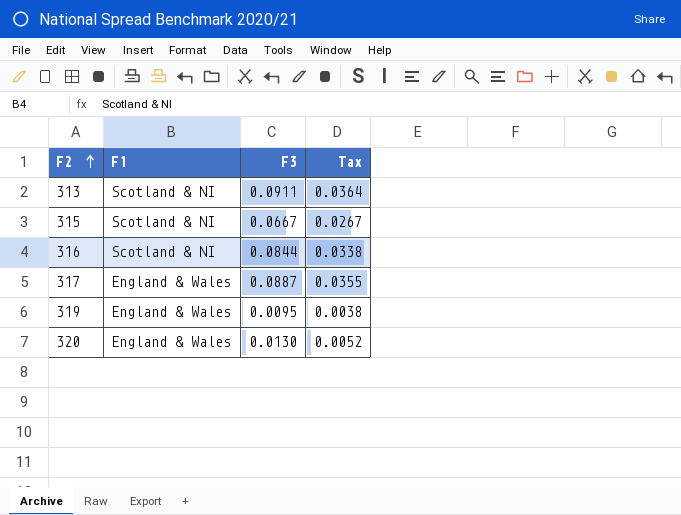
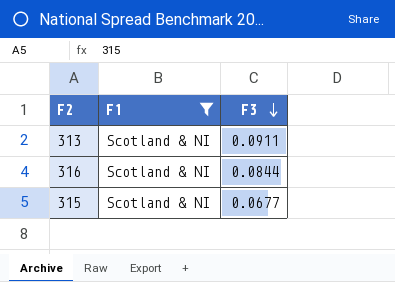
filter: none -> F1 = Scotland & NI
row order: F2 ascending -> F3 descending
column Tax | formula: [F3] * 0.4 -> none
315 | F3: 0.0667 -> 0.0677

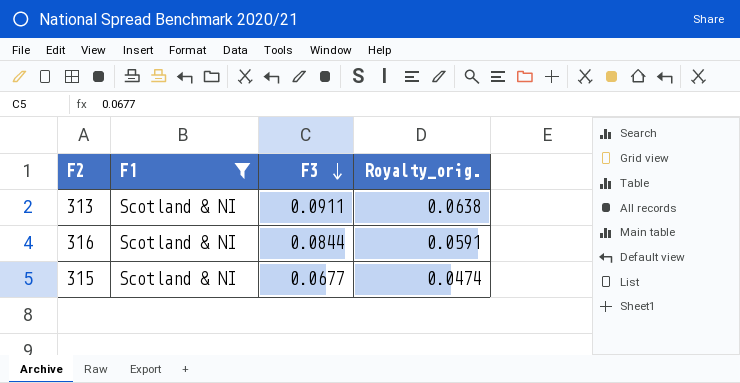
column Royalty_orig. | formula: none -> [F3] * 0.7

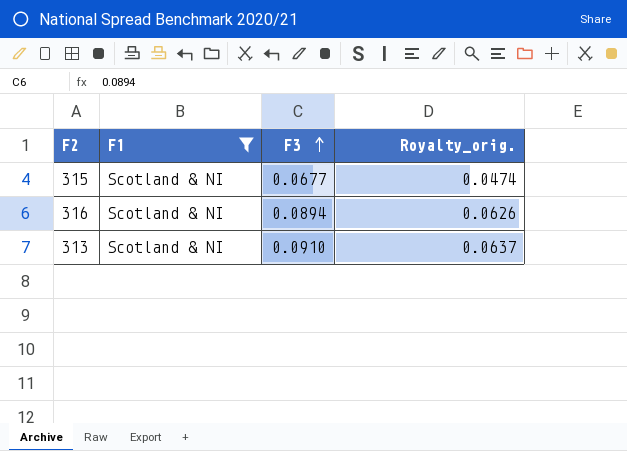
row order: F3 descending -> F3 ascending
316 | F3: 0.0844 -> 0.0894
316 | Royalty_orig.: 0.0591 -> 0.0626
313 | F3: 0.0911 -> 0.0910
313 | Royalty_orig.: 0.0638 -> 0.0637

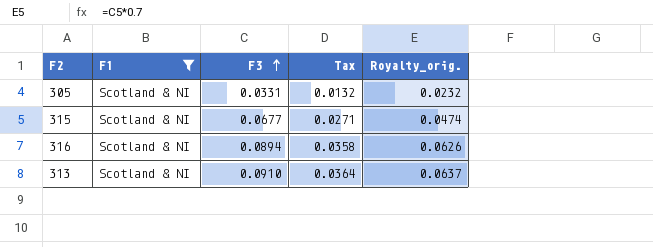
column Tax | formula: none -> [F3] * 0.4
row 305: none -> Scotland & NI | 0.0331 | 0.0132 | 0.0232

